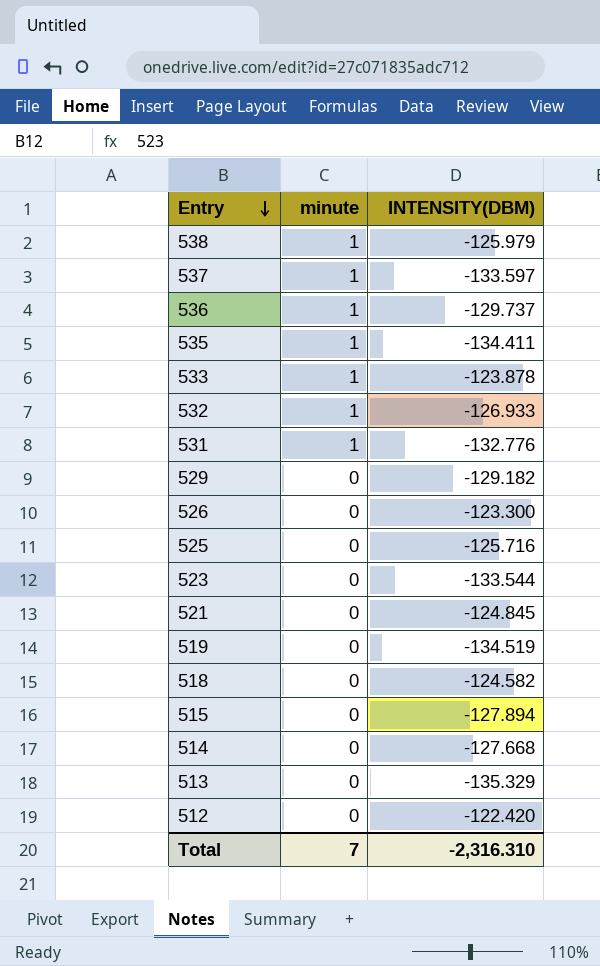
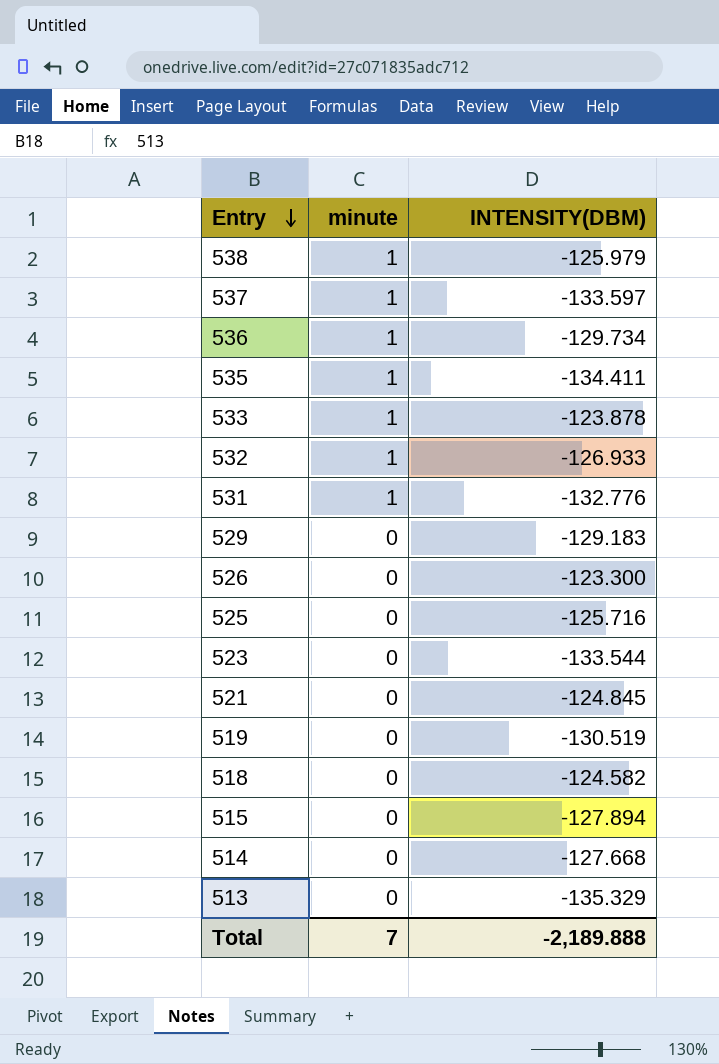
row 512: 0 | -122.420 -> none
536 | INTENSITY(DBM): -129.737 -> -129.734
529 | INTENSITY(DBM): -129.182 -> -129.183
519 | INTENSITY(DBM): -134.519 -> -130.519
Total | INTENSITY(DBM): -2,316.310 -> -2,189.888

